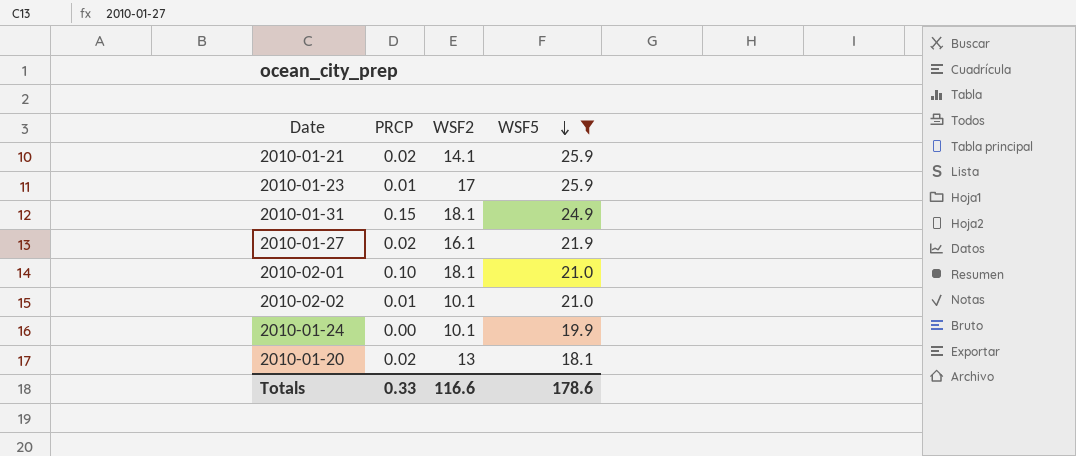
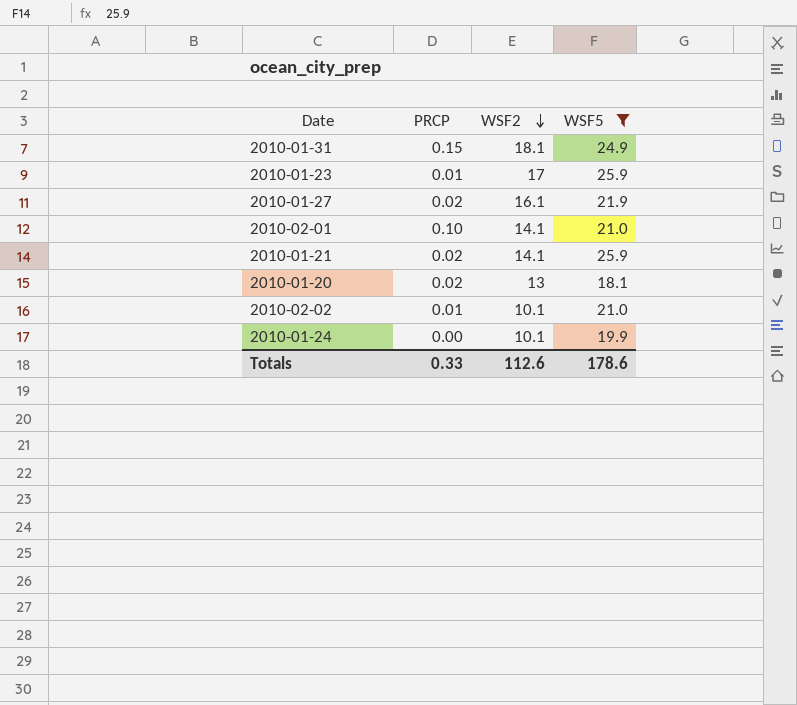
row order: WSF5 descending -> WSF2 descending
2010-02-01 | WSF2: 18.1 -> 14.1
Totals | WSF2: 116.6 -> 112.6

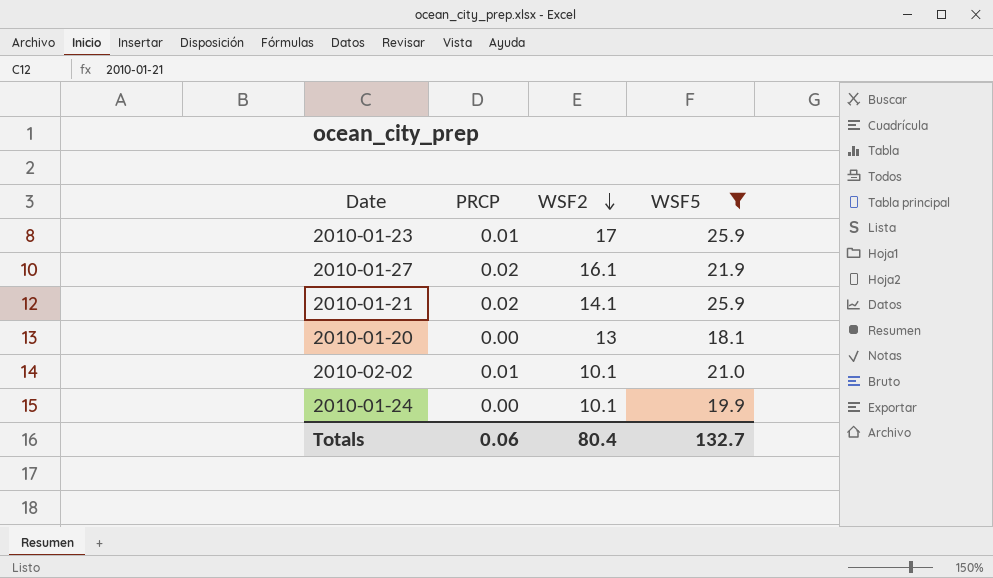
row 2010-01-31: 0.15 | 18.1 | 24.9 -> none
row 2010-02-01: 0.10 | 14.1 | 21.0 -> none
2010-01-20 | PRCP: 0.02 -> 0.00
Totals | PRCP: 0.33 -> 0.06
Totals | WSF2: 112.6 -> 80.4
Totals | WSF5: 178.6 -> 132.7

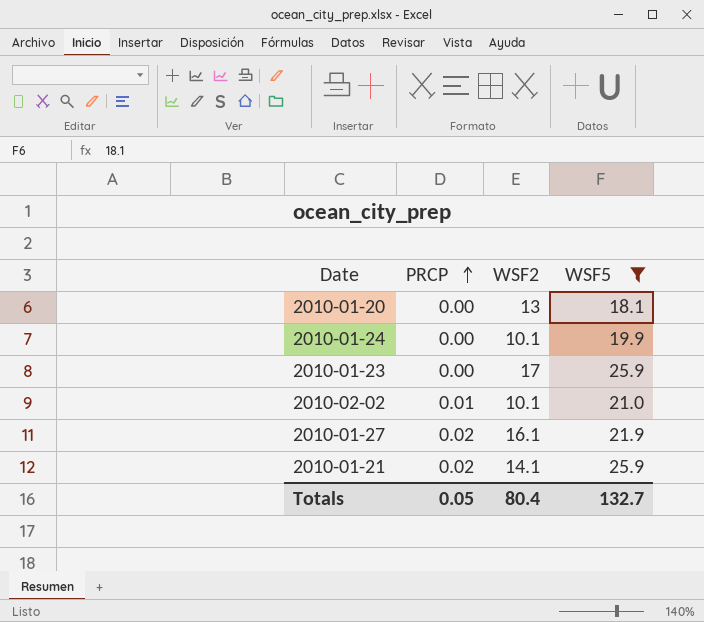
row order: WSF2 descending -> PRCP ascending
2010-01-23 | PRCP: 0.01 -> 0.00
Totals | PRCP: 0.06 -> 0.05

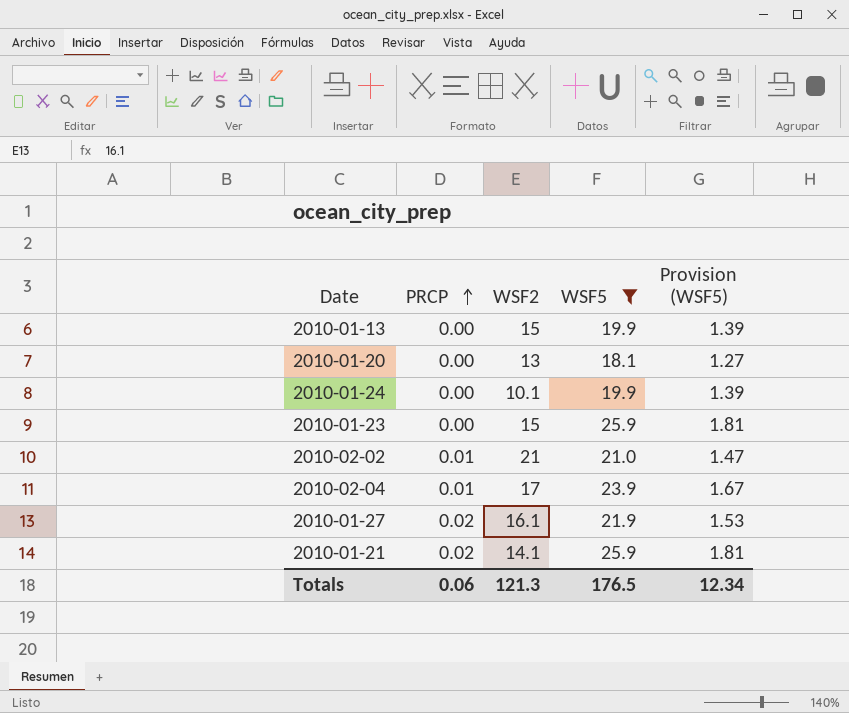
column Provision (WSF5) | formula: none -> [WSF5] * 0.07
row 2010-01-13: none -> 0.00 | 15 | 19.9 | 1.39
2010-01-23 | WSF2: 17 -> 15
2010-02-02 | WSF2: 10.1 -> 21
row 2010-02-04: none -> 0.01 | 17 | 23.9 | 1.67
Totals | PRCP: 0.05 -> 0.06
Totals | WSF2: 80.4 -> 121.3
Totals | WSF5: 132.7 -> 176.5

